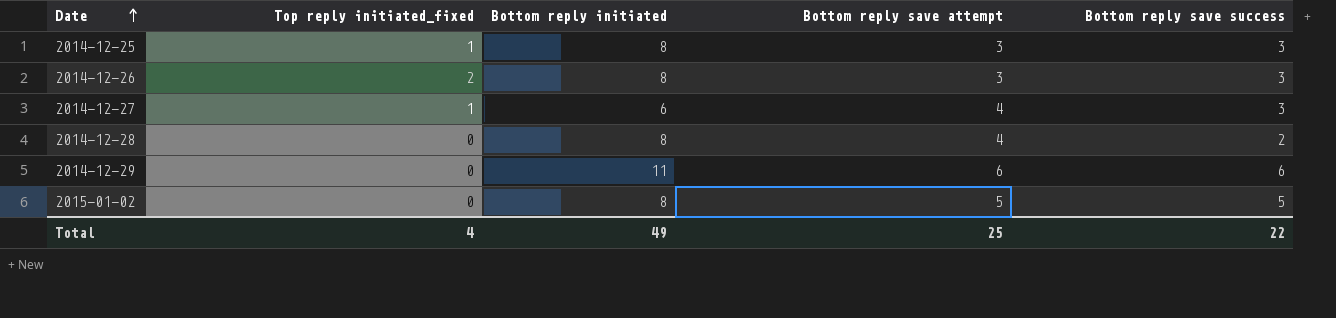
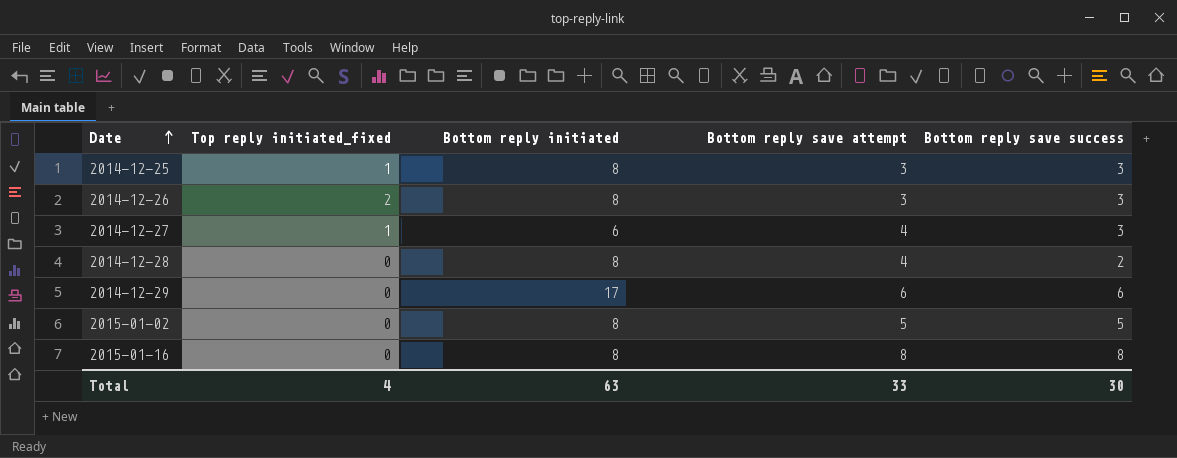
2014-12-29 | Bottom reply initiated: 11 -> 17
row 2015-01-16: none -> 0 | 8 | 8 | 8
Total | Bottom reply initiated: 49 -> 63
Total | Bottom reply save attempt: 25 -> 33
Total | Bottom reply save success: 22 -> 30

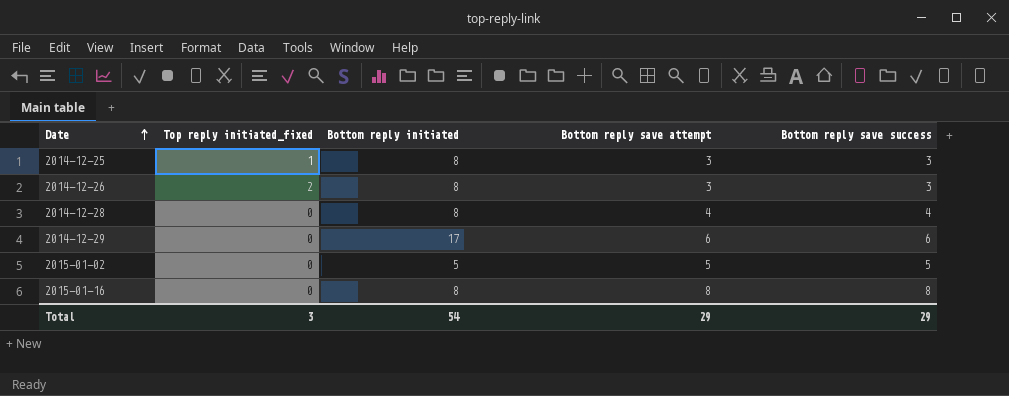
row 2014-12-27: 1 | 6 | 4 | 3 -> none
2014-12-28 | Bottom reply save success: 2 -> 4
2015-01-02 | Bottom reply initiated: 8 -> 5
Total | Top reply initiated_fixed: 4 -> 3
Total | Bottom reply initiated: 63 -> 54
Total | Bottom reply save attempt: 33 -> 29
Total | Bottom reply save success: 30 -> 29

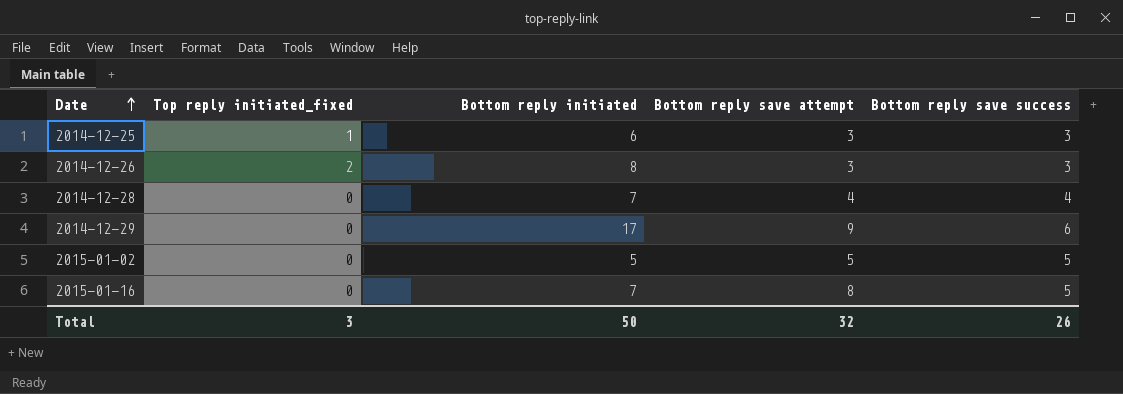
2014-12-25 | Bottom reply initiated: 8 -> 6
2014-12-28 | Bottom reply initiated: 8 -> 7
2014-12-29 | Bottom reply save attempt: 6 -> 9
2015-01-16 | Bottom reply initiated: 8 -> 7
2015-01-16 | Bottom reply save success: 8 -> 5
Total | Bottom reply initiated: 54 -> 50
Total | Bottom reply save attempt: 29 -> 32
Total | Bottom reply save success: 29 -> 26

